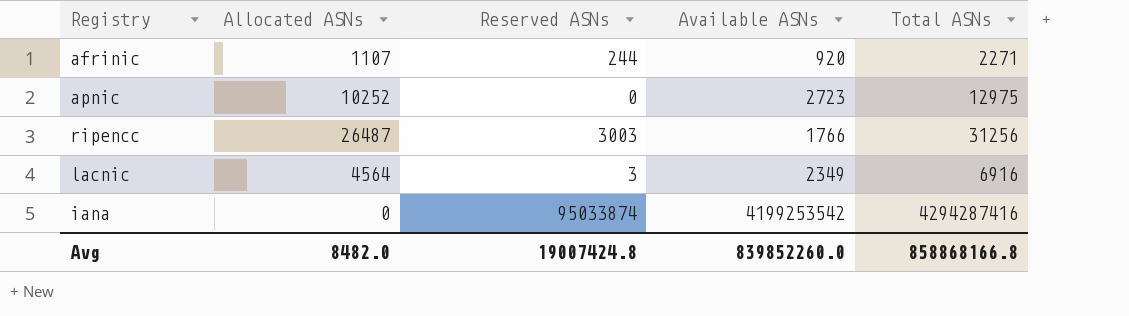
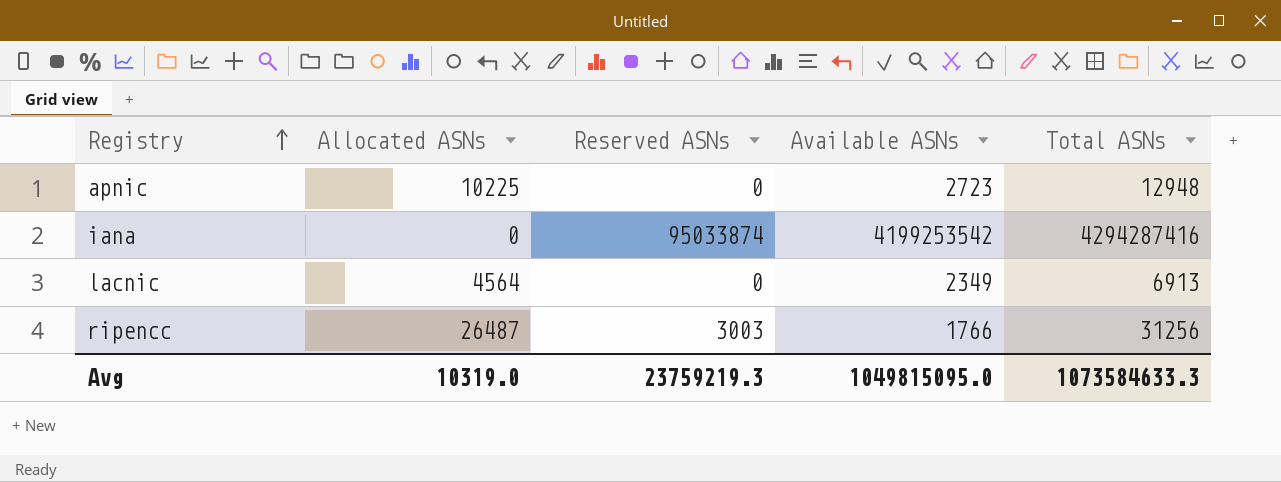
row order: none -> Registry ascending
row afrinic: 1107 | 244 | 920 | 2271 -> none
apnic | Allocated ASNs: 10252 -> 10225
apnic | Total ASNs: 12975 -> 12948
lacnic | Reserved ASNs: 3 -> 0
lacnic | Total ASNs: 6916 -> 6913
Avg | Allocated ASNs: 8482.0 -> 10319.0
Avg | Reserved ASNs: 19007424.8 -> 23759219.3
Avg | Available ASNs: 839852260.0 -> 1049815095.0
Avg | Total ASNs: 858868166.8 -> 1073584633.3

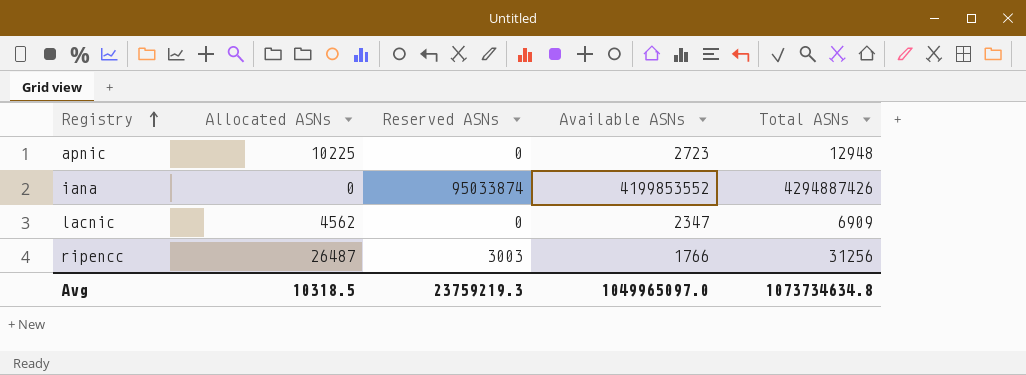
iana | Available ASNs: 4199253542 -> 4199853552
iana | Total ASNs: 4294287416 -> 4294887426
lacnic | Allocated ASNs: 4564 -> 4562
lacnic | Available ASNs: 2349 -> 2347
lacnic | Total ASNs: 6913 -> 6909
Avg | Allocated ASNs: 10319.0 -> 10318.5
Avg | Available ASNs: 1049815095.0 -> 1049965097.0
Avg | Total ASNs: 1073584633.3 -> 1073734634.8

